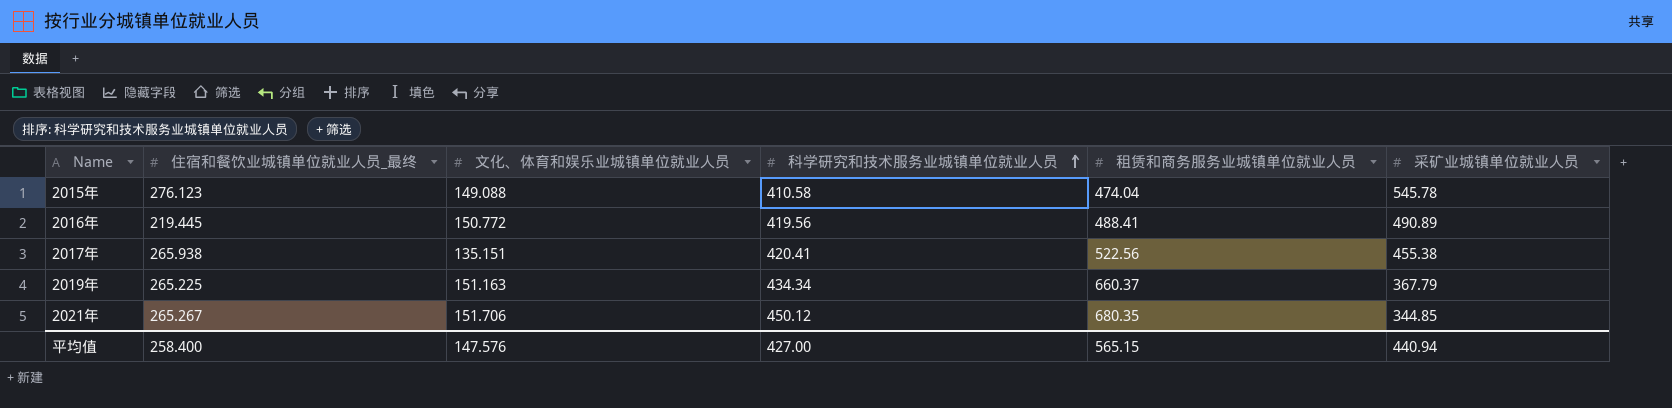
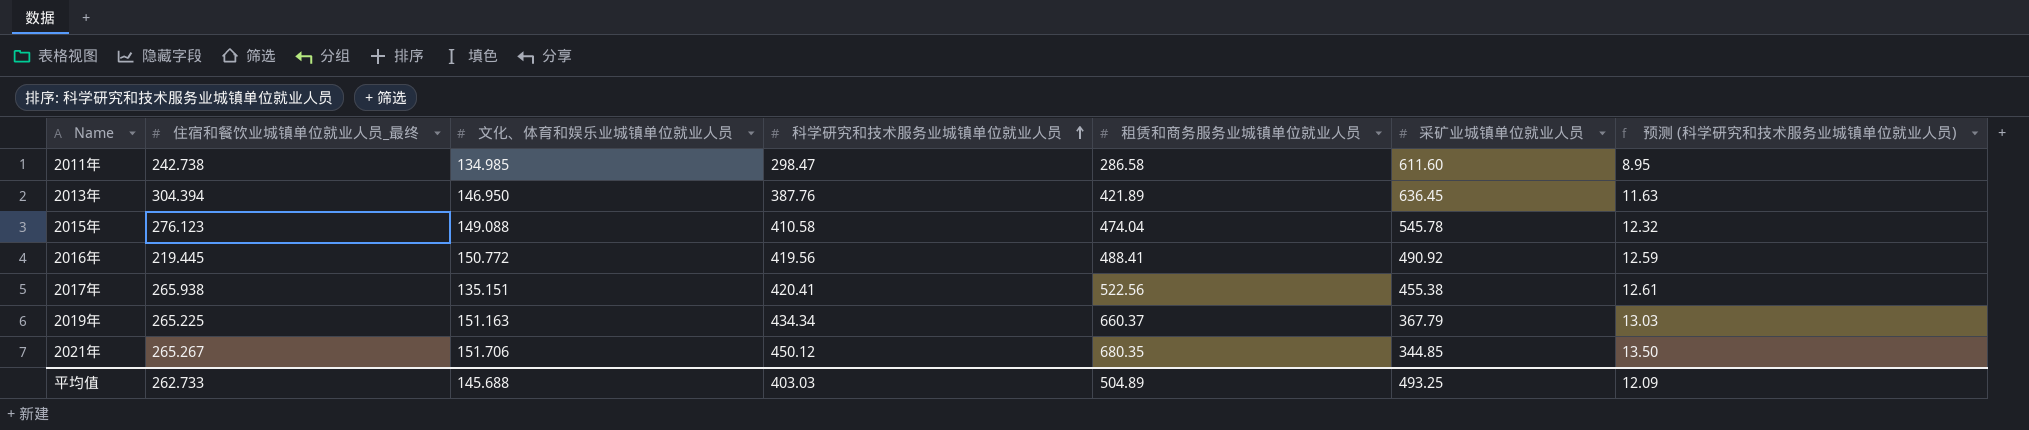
column 预测 (科学研究和技术服务业城镇单位就业人员) | formula: none -> [科学研究和技术服务业城镇单位就业人员] * 0.03
row 2011年: none -> 242.738 | 134.985 | 298.47 | 286.58 | 611.60 | 8.95
row 2013年: none -> 304.394 | 146.950 | 387.76 | 421.89 | 636.45 | 11.63
2016年 | 采矿业城镇单位就业人员: 490.89 -> 490.92
平均值 | 住宿和餐饮业城镇单位就业人员_最终: 258.400 -> 262.733
平均值 | 文化、体育和娱乐业城镇单位就业人员: 147.576 -> 145.688
平均值 | 科学研究和技术服务业城镇单位就业人员: 427.00 -> 403.03
平均值 | 租赁和商务服务业城镇单位就业人员: 565.15 -> 504.89
平均值 | 采矿业城镇单位就业人员: 440.94 -> 493.25

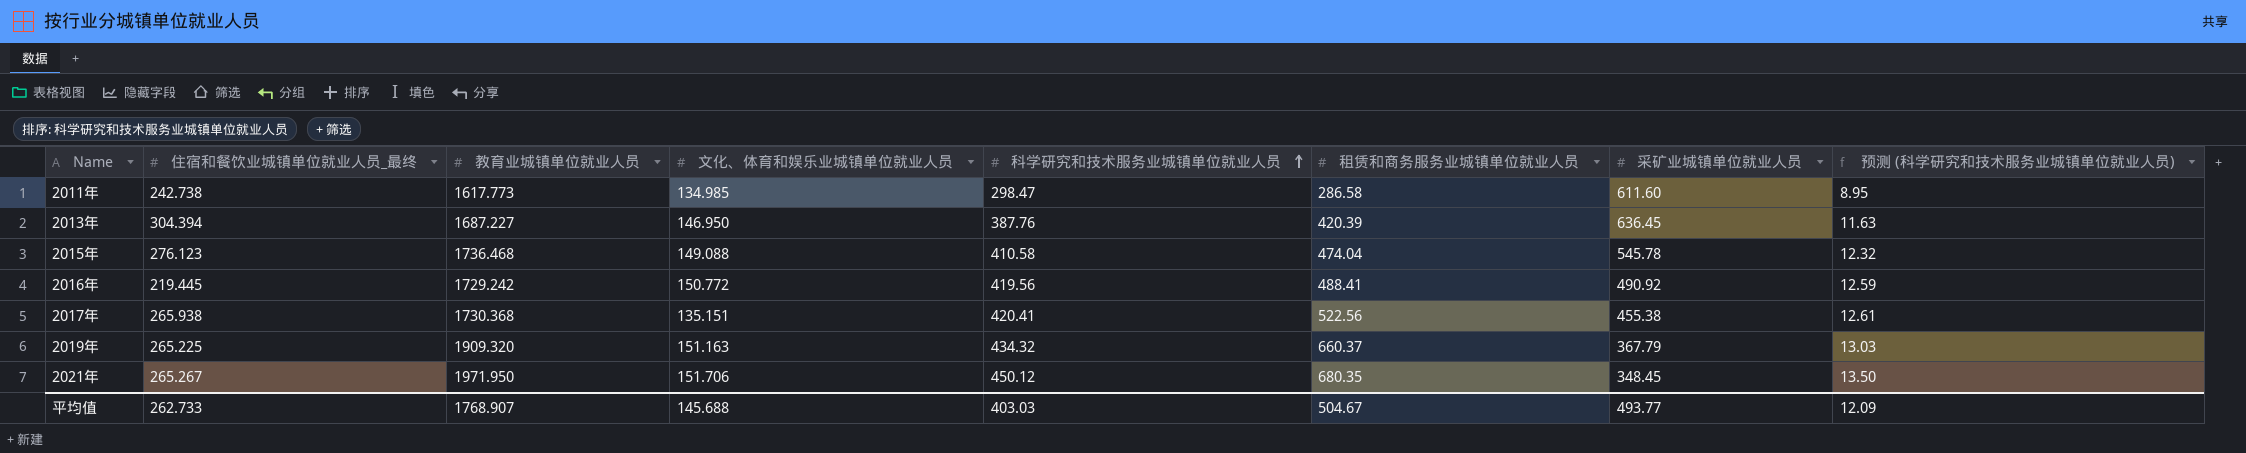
column 教育业城镇单位就业人员 | position: none -> 3
2013年 | 租赁和商务服务业城镇单位就业人员: 421.89 -> 420.39
2019年 | 科学研究和技术服务业城镇单位就业人员: 434.34 -> 434.32
2021年 | 采矿业城镇单位就业人员: 344.85 -> 348.45
平均值 | 租赁和商务服务业城镇单位就业人员: 504.89 -> 504.67
平均值 | 采矿业城镇单位就业人员: 493.25 -> 493.77

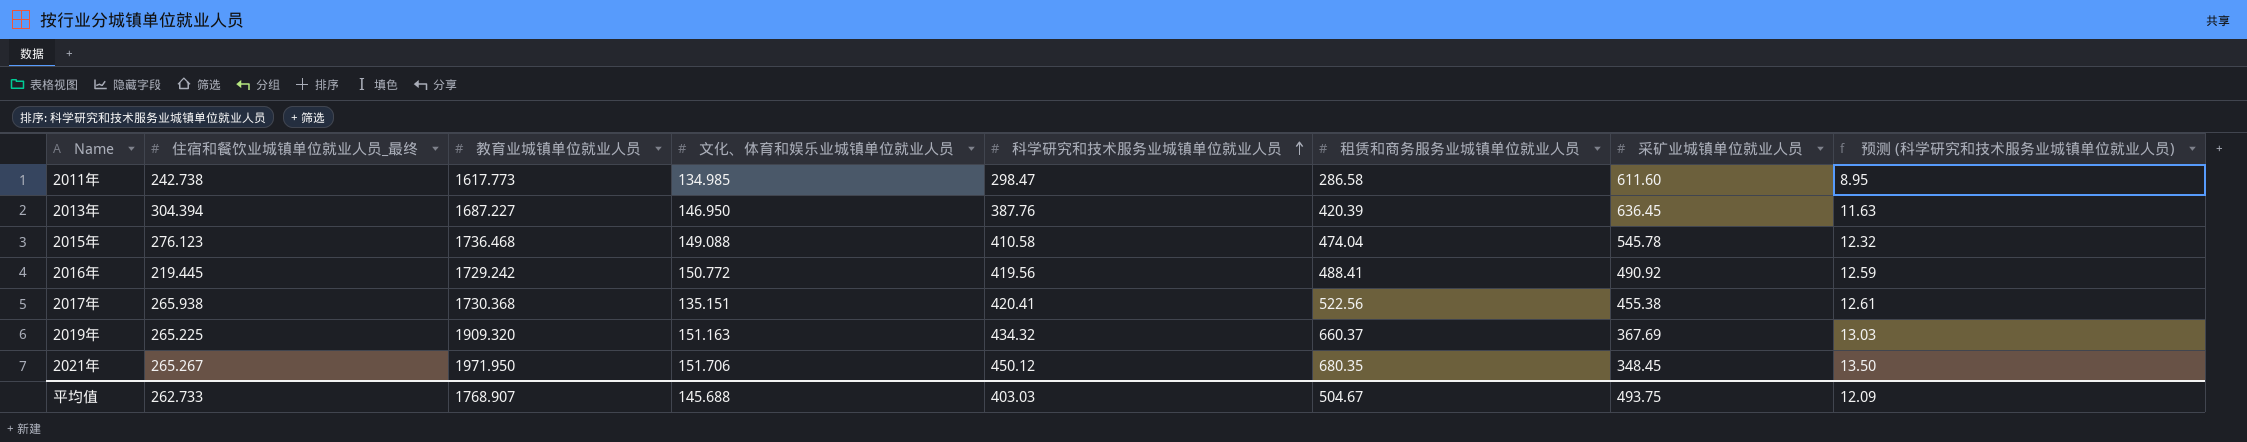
2019年 | 采矿业城镇单位就业人员: 367.79 -> 367.69
平均值 | 采矿业城镇单位就业人员: 493.77 -> 493.75

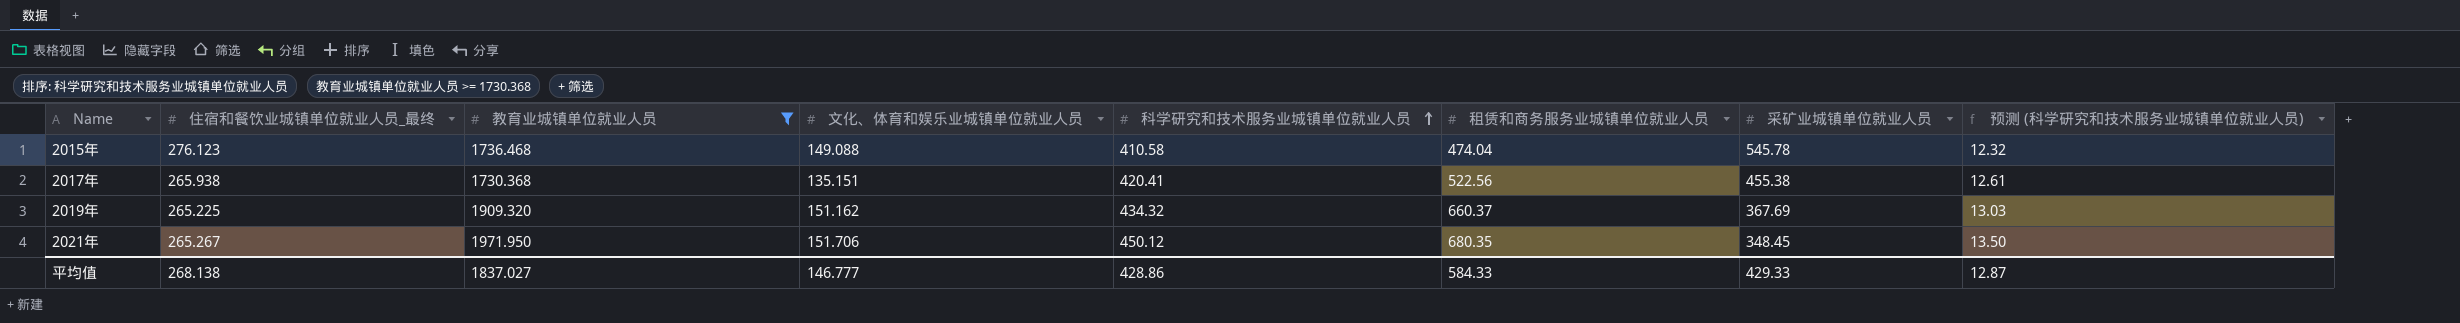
filter: none -> 教育业城镇单位就业人员 >= 1730.368
2019年 | 文化、体育和娱乐业城镇单位就业人员: 151.163 -> 151.162
平均值 | 住宿和餐饮业城镇单位就业人员_最终: 262.733 -> 268.138
平均值 | 教育业城镇单位就业人员: 1768.907 -> 1837.027
平均值 | 文化、体育和娱乐业城镇单位就业人员: 145.688 -> 146.777
平均值 | 科学研究和技术服务业城镇单位就业人员: 403.03 -> 428.86
平均值 | 租赁和商务服务业城镇单位就业人员: 504.67 -> 584.33
平均值 | 采矿业城镇单位就业人员: 493.75 -> 429.33
平均值 | 预测 (科学研究和技术服务业城镇单位就业人员): 12.09 -> 12.87

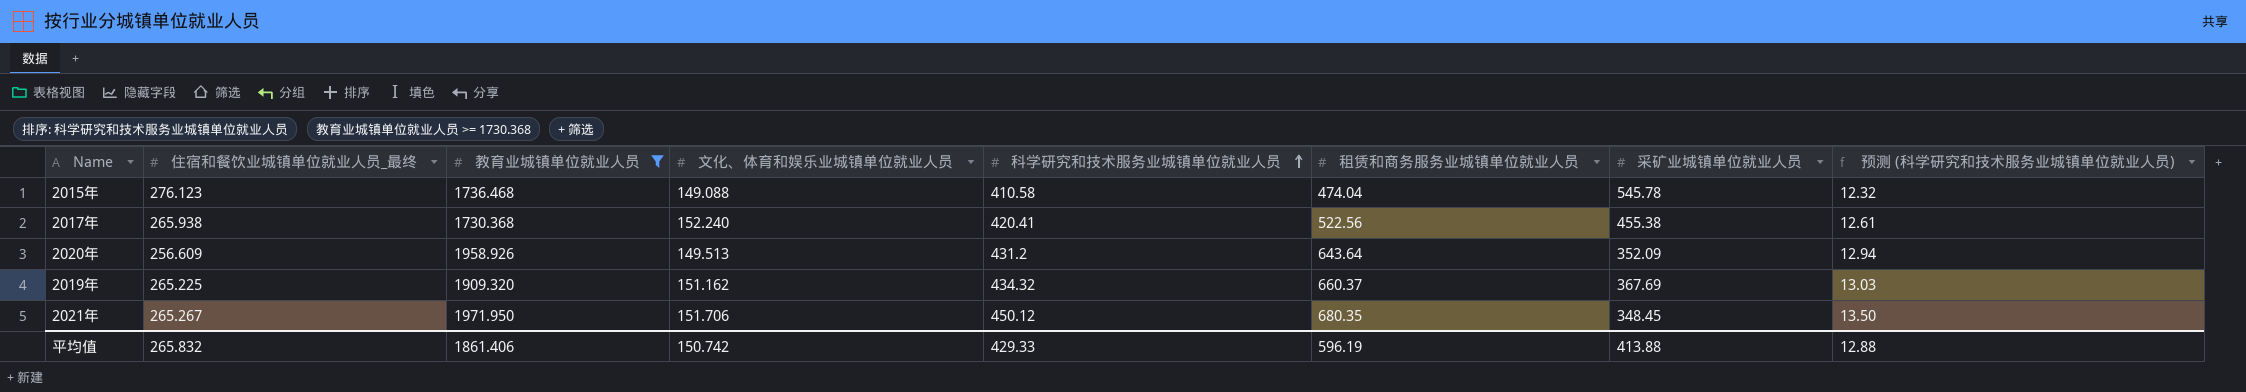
2017年 | 文化、体育和娱乐业城镇单位就业人员: 135.151 -> 152.240
row 2020年: none -> 256.609 | 1958.926 | 149.513 | 431.2 | 643.64 | 352.09 | 12.94
平均值 | 住宿和餐饮业城镇单位就业人员_最终: 268.138 -> 265.832
平均值 | 教育业城镇单位就业人员: 1837.027 -> 1861.406
平均值 | 文化、体育和娱乐业城镇单位就业人员: 146.777 -> 150.742
平均值 | 科学研究和技术服务业城镇单位就业人员: 428.86 -> 429.33
平均值 | 租赁和商务服务业城镇单位就业人员: 584.33 -> 596.19
平均值 | 采矿业城镇单位就业人员: 429.33 -> 413.88
平均值 | 预测 (科学研究和技术服务业城镇单位就业人员): 12.87 -> 12.88

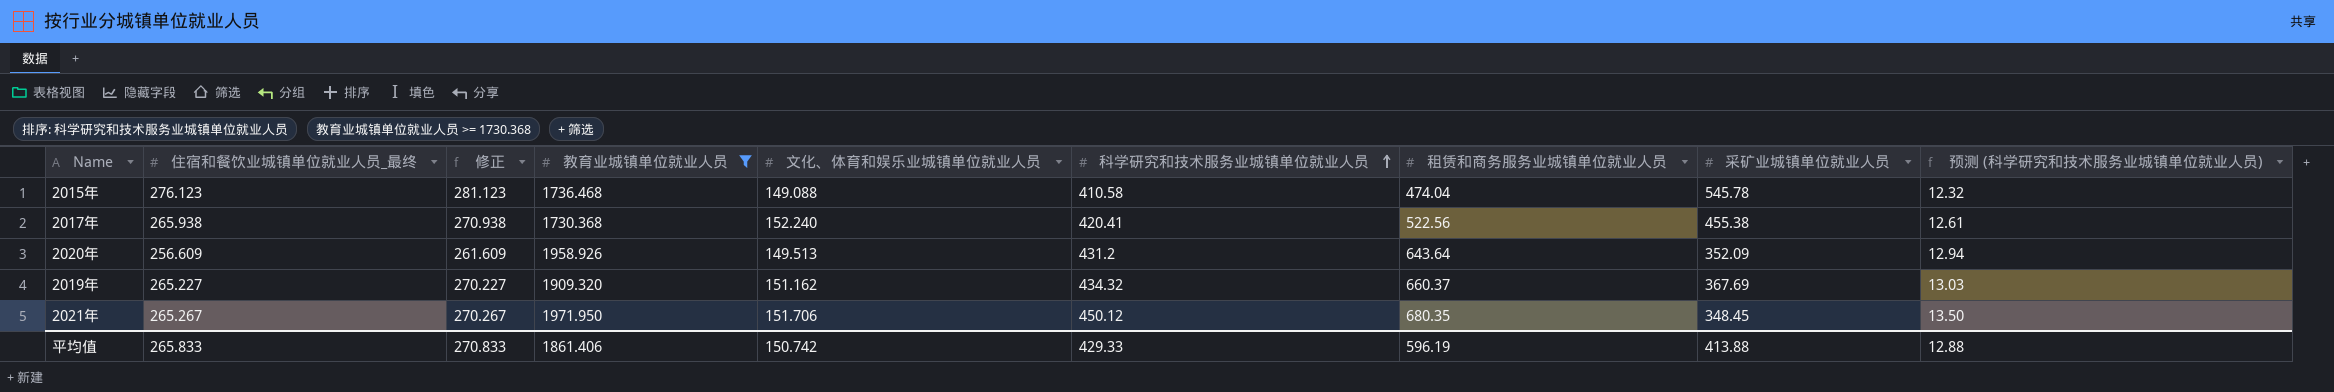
column 修正 | formula: none -> [住宿和餐饮业城镇单位就业人员_最终] + 5
2019年 | 住宿和餐饮业城镇单位就业人员_最终: 265.225 -> 265.227
平均值 | 住宿和餐饮业城镇单位就业人员_最终: 265.832 -> 265.833

